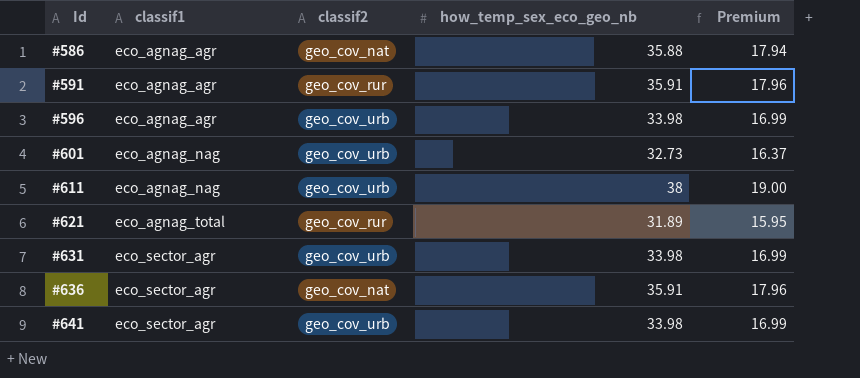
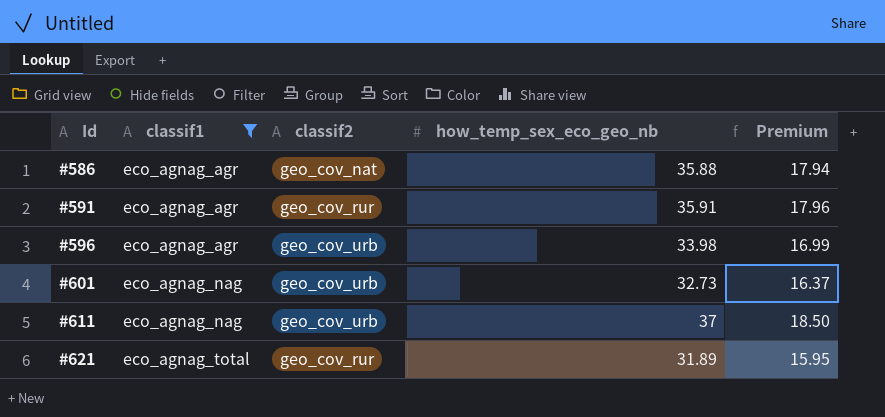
filter: none -> classif1 != eco_sector_agr
#611 | how_temp_sex_eco_geo_nb: 38 -> 37
#611 | Premium: 19.00 -> 18.50

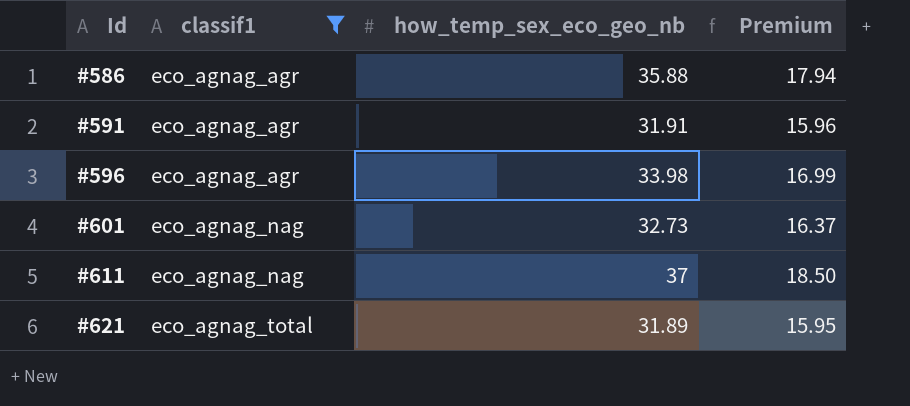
column classif2 | position: 3 -> none
#591 | how_temp_sex_eco_geo_nb: 35.91 -> 31.91
#591 | Premium: 17.96 -> 15.96

